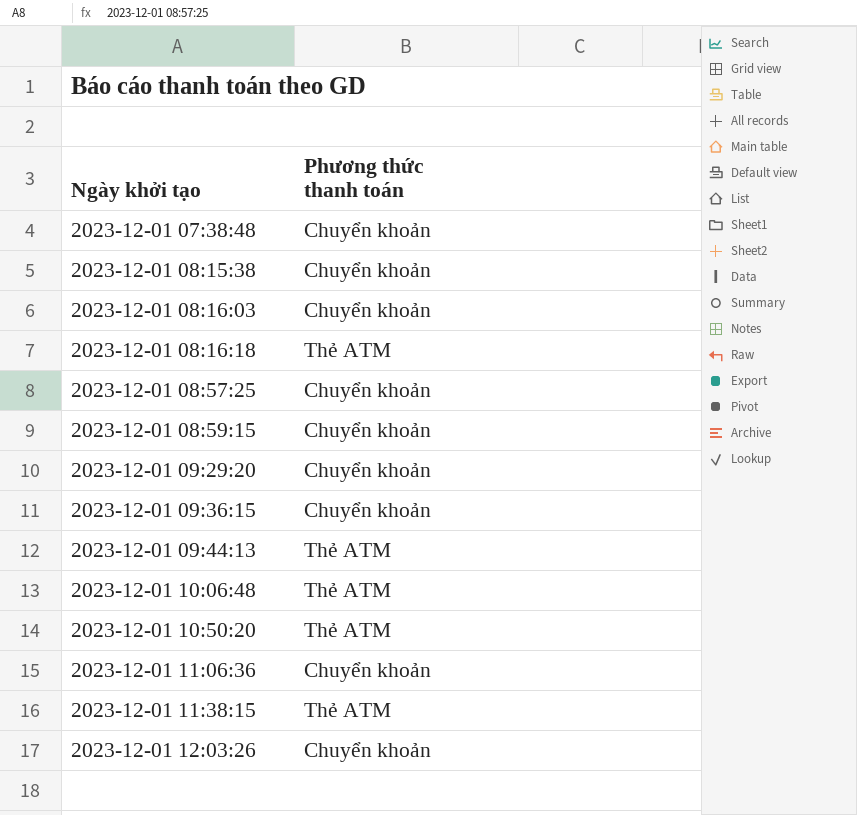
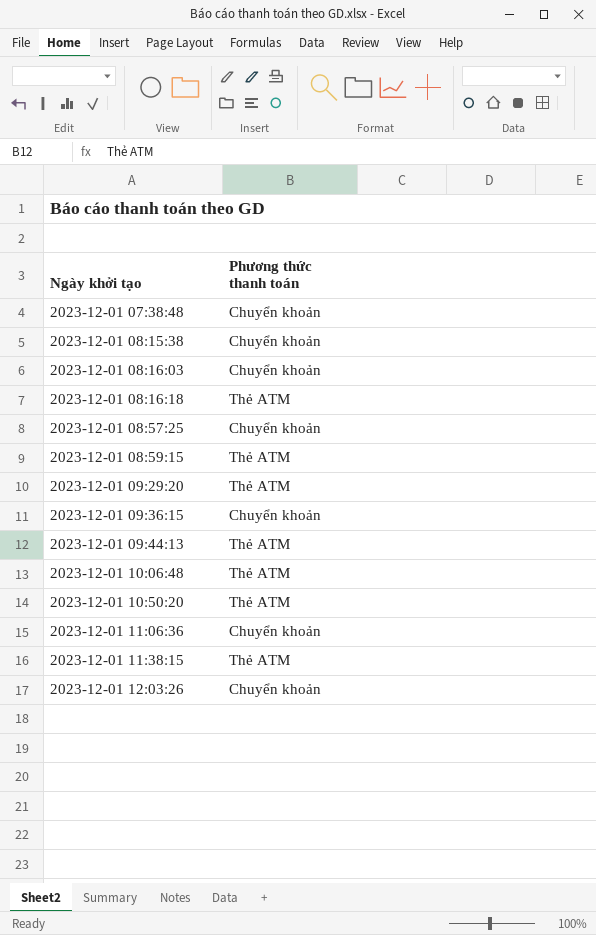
2023-12-01 08:59:15 | Phương thức thanh toán: Chuyển khoản -> Thẻ ATM
2023-12-01 09:29:20 | Phương thức thanh toán: Chuyển khoản -> Thẻ ATM

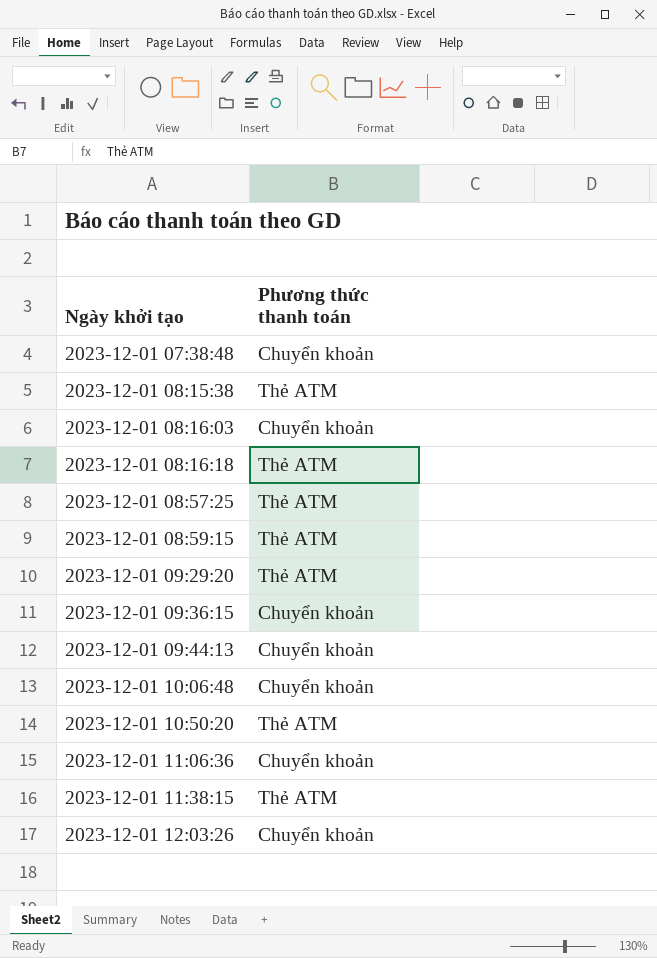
2023-12-01 08:15:38 | Phương thức thanh toán: Chuyển khoản -> Thẻ ATM
2023-12-01 08:57:25 | Phương thức thanh toán: Chuyển khoản -> Thẻ ATM
2023-12-01 09:44:13 | Phương thức thanh toán: Thẻ ATM -> Chuyển khoản
2023-12-01 10:06:48 | Phương thức thanh toán: Thẻ ATM -> Chuyển khoản

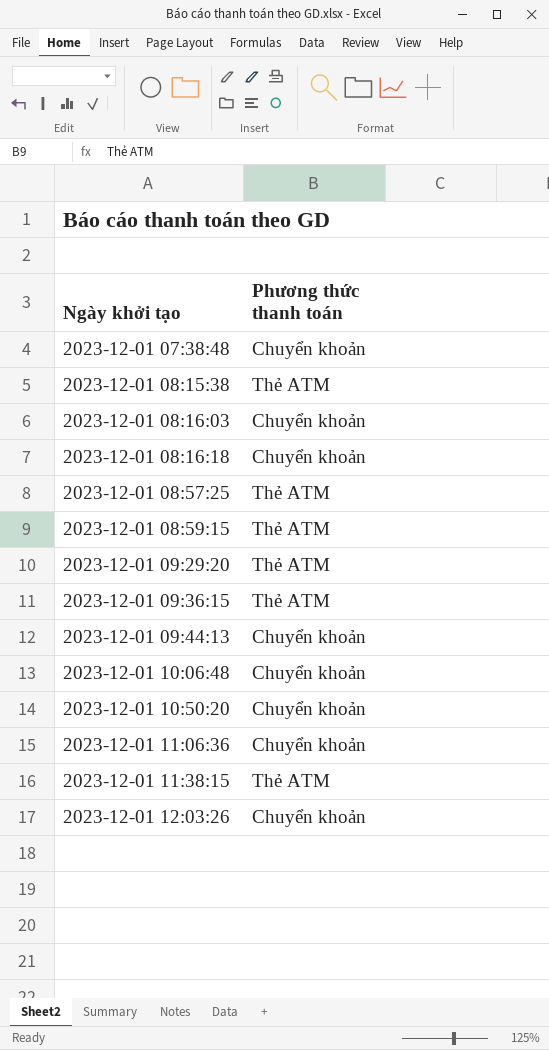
2023-12-01 08:16:18 | Phương thức thanh toán: Thẻ ATM -> Chuyển khoản
2023-12-01 09:36:15 | Phương thức thanh toán: Chuyển khoản -> Thẻ ATM
2023-12-01 10:50:20 | Phương thức thanh toán: Thẻ ATM -> Chuyển khoản

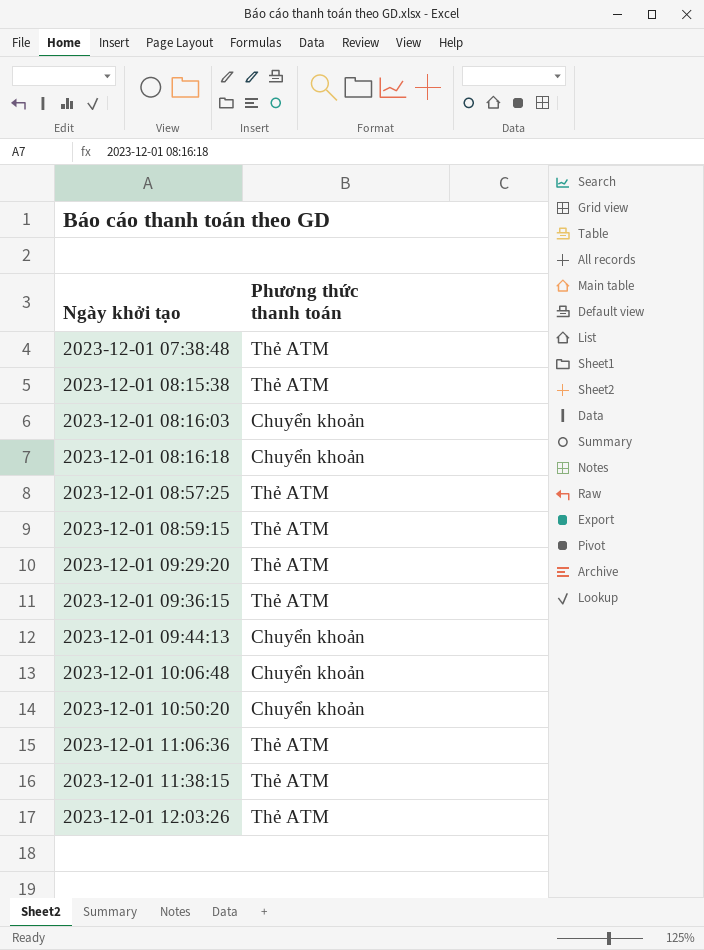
2023-12-01 07:38:48 | Phương thức thanh toán: Chuyển khoản -> Thẻ ATM
2023-12-01 11:06:36 | Phương thức thanh toán: Chuyển khoản -> Thẻ ATM
2023-12-01 12:03:26 | Phương thức thanh toán: Chuyển khoản -> Thẻ ATM

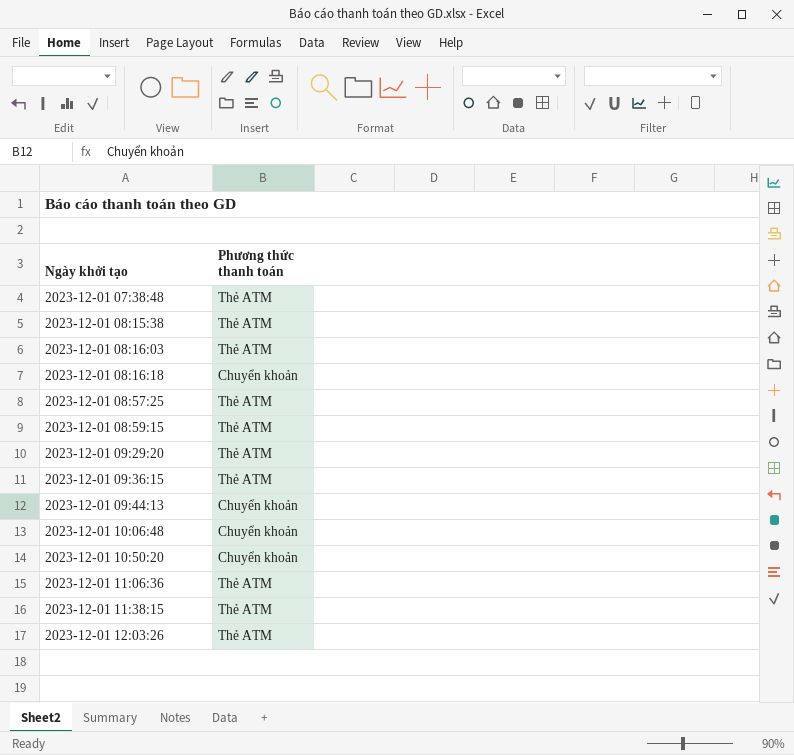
2023-12-01 08:16:03 | Phương thức thanh toán: Chuyển khoản -> Thẻ ATM

